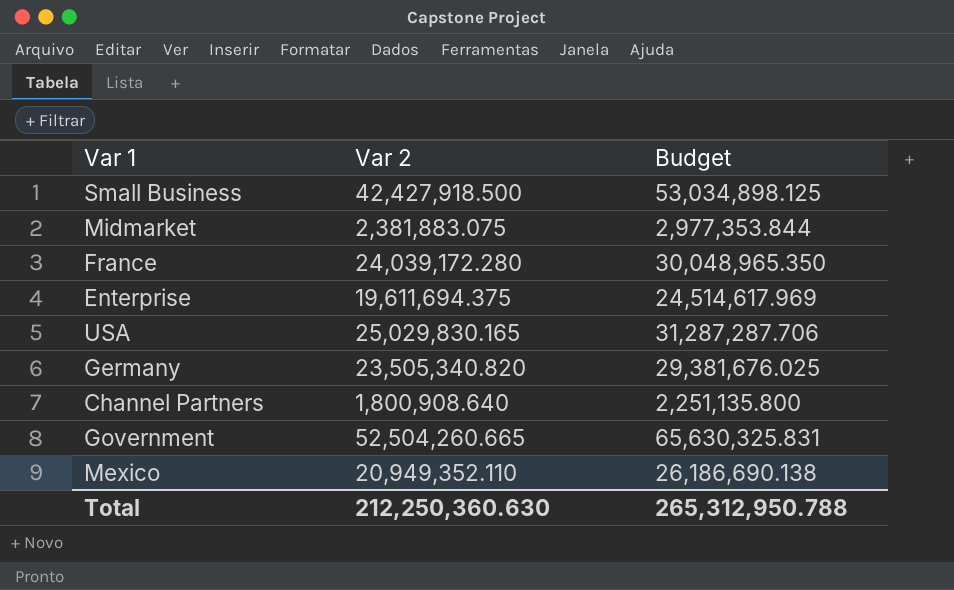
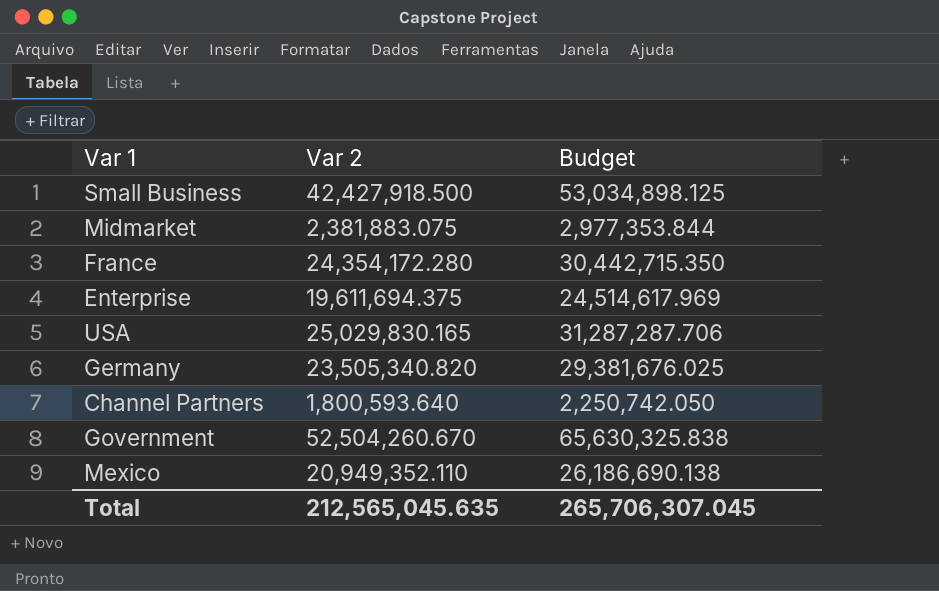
France | Var 2: 24,039,172.280 -> 24,354,172.280
France | Budget: 30,048,965.350 -> 30,442,715.350
Channel Partners | Var 2: 1,800,908.640 -> 1,800,593.640
Channel Partners | Budget: 2,251,135.800 -> 2,250,742.050
Government | Var 2: 52,504,260.665 -> 52,504,260.670
Government | Budget: 65,630,325.831 -> 65,630,325.838
Total | Var 2: 212,250,360.630 -> 212,565,045.635
Total | Budget: 265,312,950.788 -> 265,706,307.045

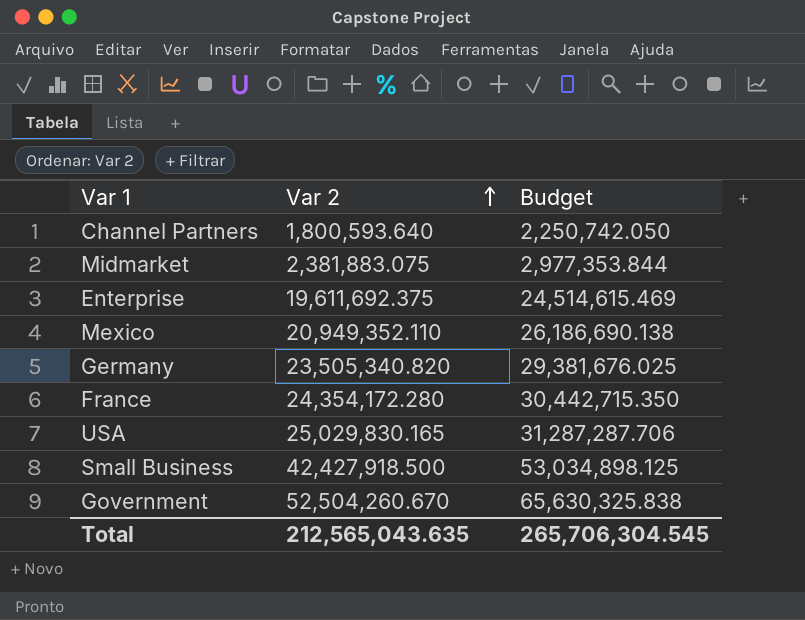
row order: none -> Var 2 ascending
Enterprise | Var 2: 19,611,694.375 -> 19,611,692.375
Enterprise | Budget: 24,514,617.969 -> 24,514,615.469
Total | Var 2: 212,565,045.635 -> 212,565,043.635
Total | Budget: 265,706,307.045 -> 265,706,304.545

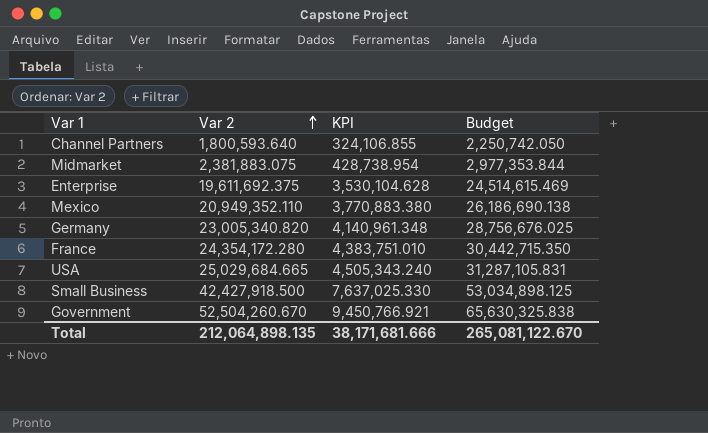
column KPI | formula: none -> [Var 2] * 0.18
Germany | Var 2: 23,505,340.820 -> 23,005,340.820
Germany | Budget: 29,381,676.025 -> 28,756,676.025
USA | Var 2: 25,029,830.165 -> 25,029,684.665
USA | Budget: 31,287,287.706 -> 31,287,105.831
Total | Var 2: 212,565,043.635 -> 212,064,898.135
Total | Budget: 265,706,304.545 -> 265,081,122.670

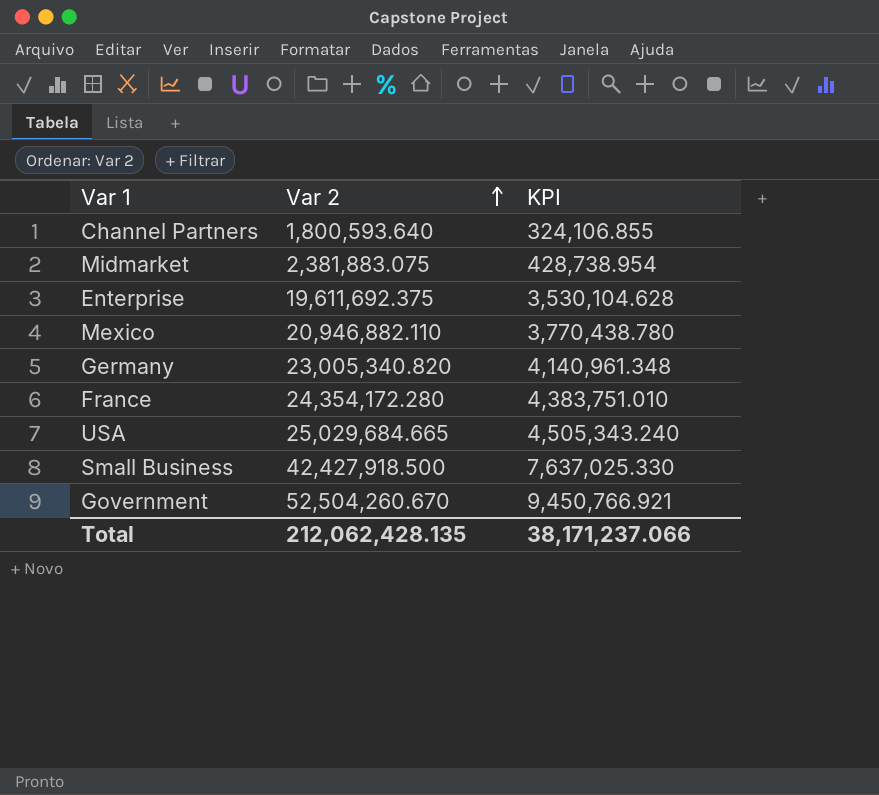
column Budget | formula: [Var 2] * 1.25 -> none
Mexico | Var 2: 20,949,352.110 -> 20,946,882.110
Mexico | KPI: 3,770,883.380 -> 3,770,438.780
Total | Var 2: 212,064,898.135 -> 212,062,428.135
Total | KPI: 38,171,681.666 -> 38,171,237.066

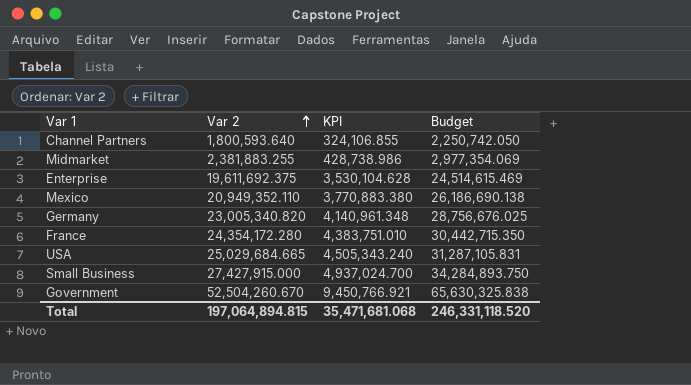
column Budget | formula: none -> [Var 2] * 1.25
Midmarket | Var 2: 2,381,883.075 -> 2,381,883.255
Midmarket | KPI: 428,738.954 -> 428,738.986
Mexico | Var 2: 20,946,882.110 -> 20,949,352.110
Mexico | KPI: 3,770,438.780 -> 3,770,883.380
Small Business | Var 2: 42,427,918.500 -> 27,427,915.000
Small Business | KPI: 7,637,025.330 -> 4,937,024.700
Total | Var 2: 212,062,428.135 -> 197,064,894.815
Total | KPI: 38,171,237.066 -> 35,471,681.068

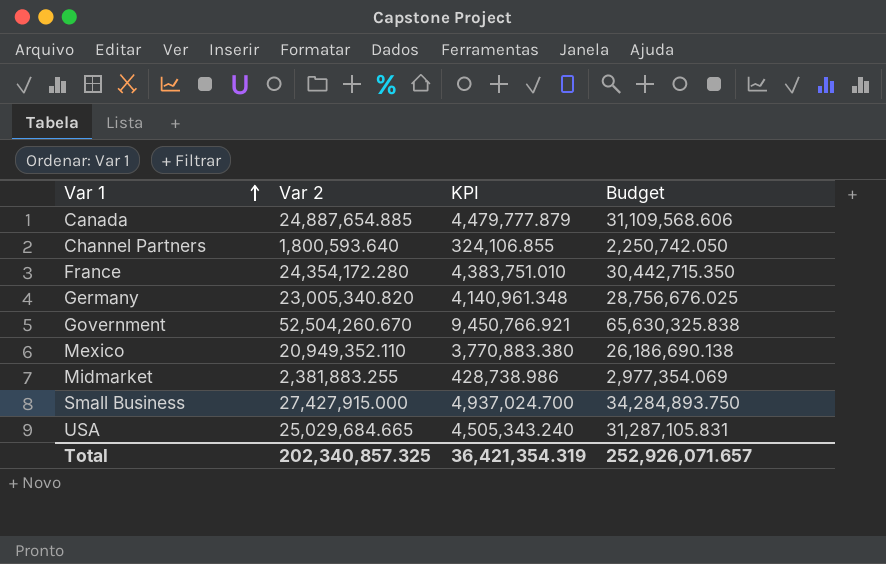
row order: Var 2 ascending -> Var 1 ascending
row Enterprise: 19,611,692.375 | 3,530,104.628 | 24,514,615.469 -> none
row Canada: none -> 24,887,654.885 | 4,479,777.879 | 31,109,568.606
Total | Var 2: 197,064,894.815 -> 202,340,857.325
Total | KPI: 35,471,681.068 -> 36,421,354.319
Total | Budget: 246,331,118.520 -> 252,926,071.657

